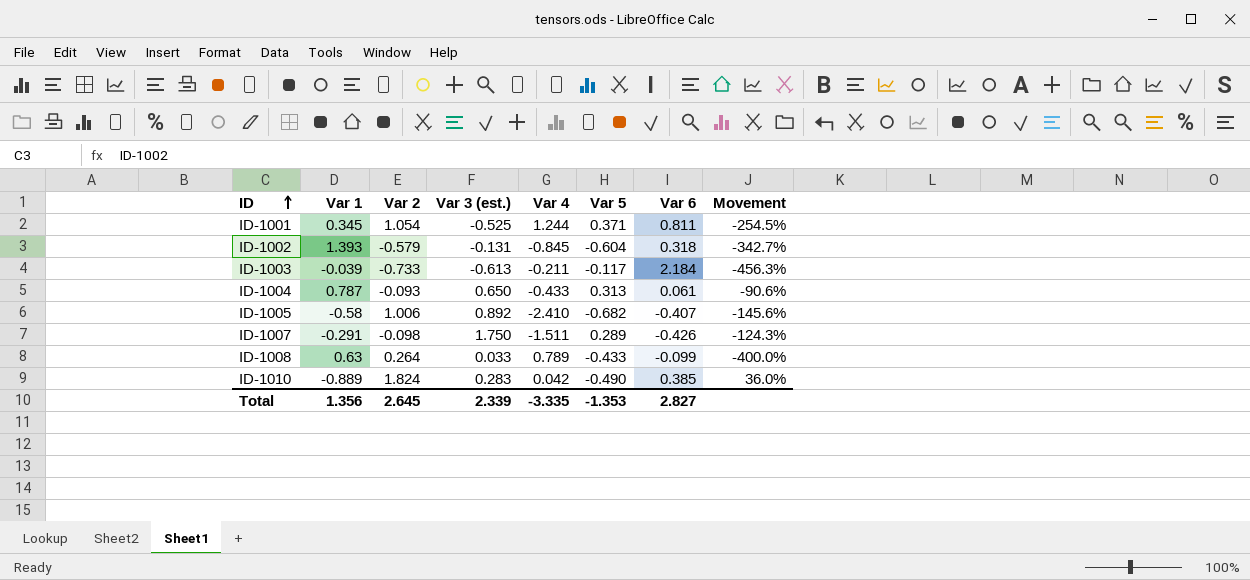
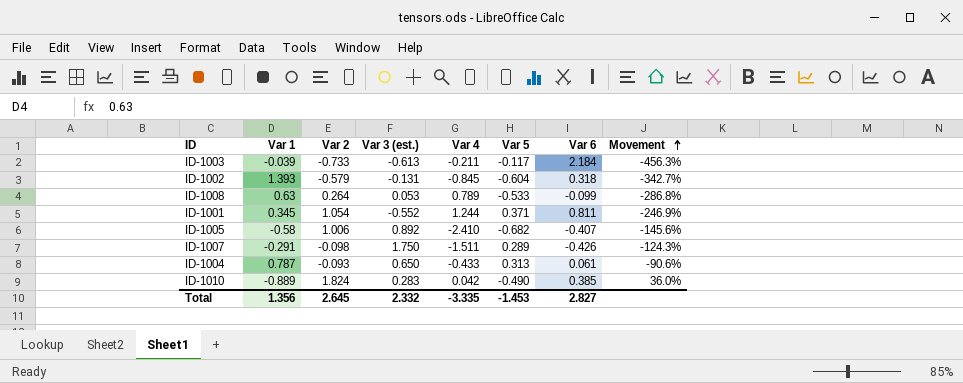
row order: ID ascending -> Movement ascending
ID-1008 | Var 3 (est.): 0.033 -> 0.053
ID-1008 | Var 5: -0.433 -> -0.533
ID-1008 | Movement: -400.0% -> -286.8%
ID-1001 | Var 3 (est.): -0.525 -> -0.552
ID-1001 | Movement: -254.5% -> -246.9%
Total | Var 3 (est.): 2.339 -> 2.332
Total | Var 5: -1.353 -> -1.453

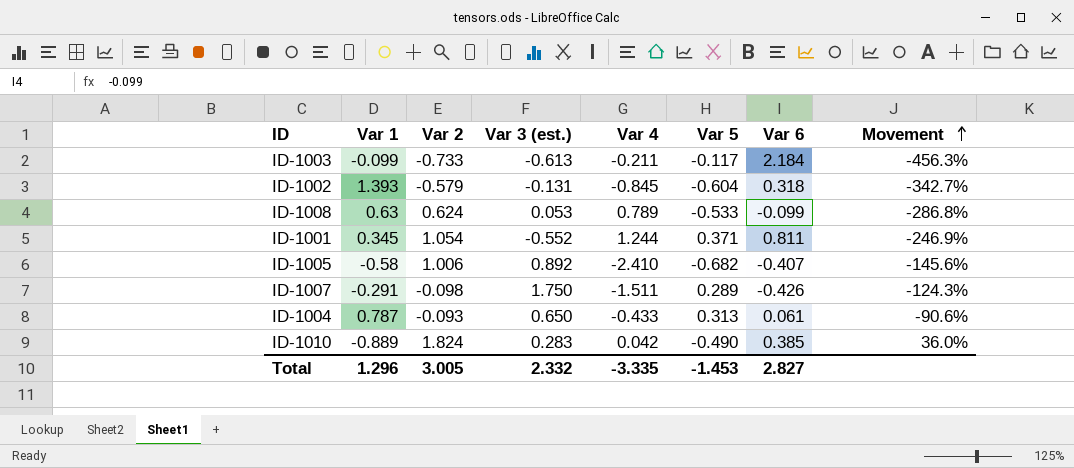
ID-1003 | Var 1: -0.039 -> -0.099
ID-1008 | Var 2: 0.264 -> 0.624
Total | Var 1: 1.356 -> 1.296
Total | Var 2: 2.645 -> 3.005

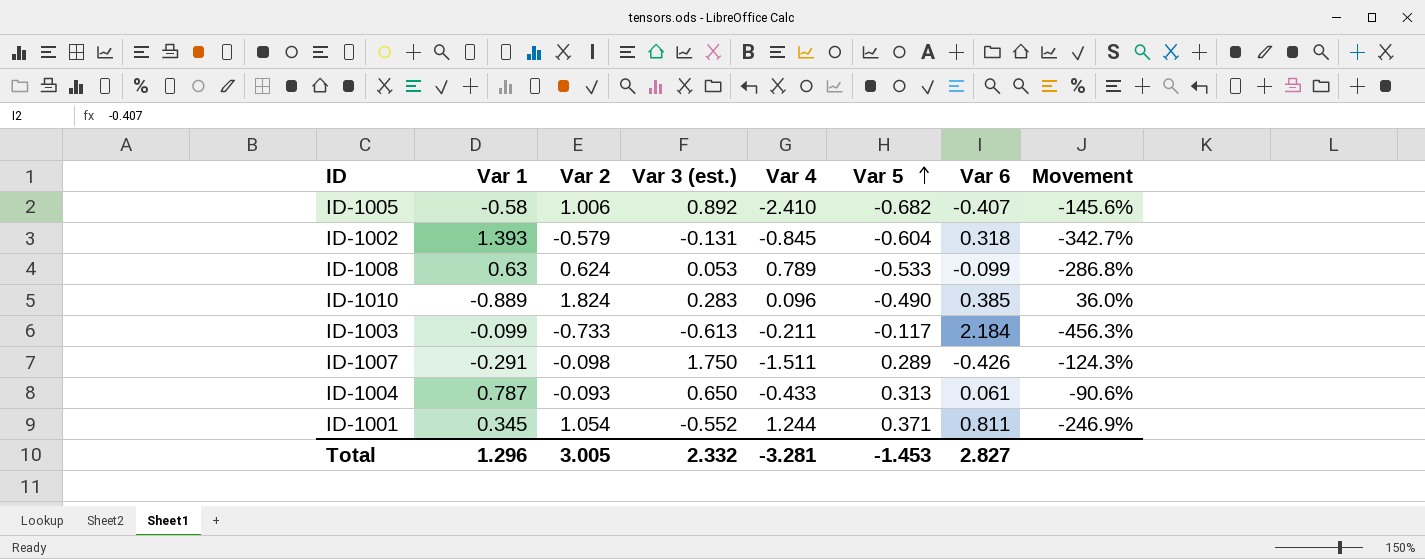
row order: Movement ascending -> Var 5 ascending
ID-1010 | Var 4: 0.042 -> 0.096
Total | Var 4: -3.335 -> -3.281

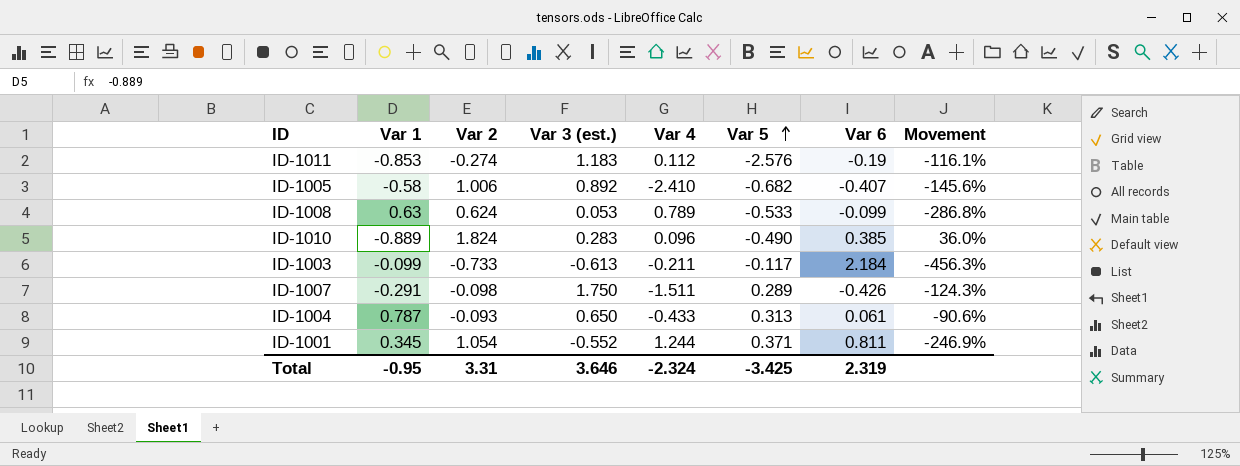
row ID-1002: 1.393 | -0.579 | -0.131 | -0.845 | -0.604 | 0.318 | -342.7% -> none
row ID-1011: none -> -0.853 | -0.274 | 1.183 | 0.112 | -2.576 | -0.19 | -116.1%
Total | Var 1: 1.296 -> -0.95
Total | Var 2: 3.005 -> 3.31
Total | Var 3 (est.): 2.332 -> 3.646
Total | Var 4: -3.281 -> -2.324
Total | Var 5: -1.453 -> -3.425
Total | Var 6: 2.827 -> 2.319

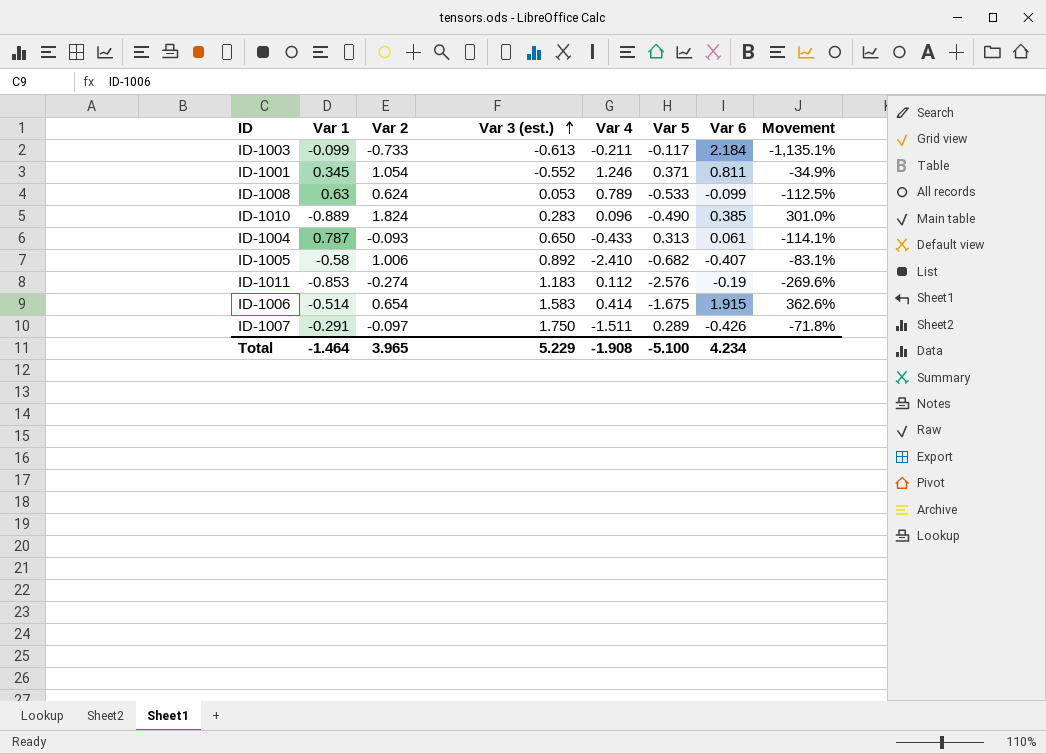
row order: Var 5 ascending -> Var 3 (est.) ascending
column Movement | formula: ([Var 6] - [Var 3 (est.)]) / [Var 3 (est.)] -> ([Var 6] - [Var 4]) / [Var 4]
ID-1001 | Var 4: 1.244 -> 1.246
row ID-1006: none -> -0.514 | 0.654 | 1.583 | 0.414 | -1.675 | 1.915 | 362.6%
ID-1007 | Var 2: -0.098 -> -0.097
Total | Var 1: -0.95 -> -1.464
Total | Var 2: 3.31 -> 3.965
Total | Var 3 (est.): 3.646 -> 5.229
Total | Var 4: -2.324 -> -1.908
Total | Var 5: -3.425 -> -5.100
Total | Var 6: 2.319 -> 4.234

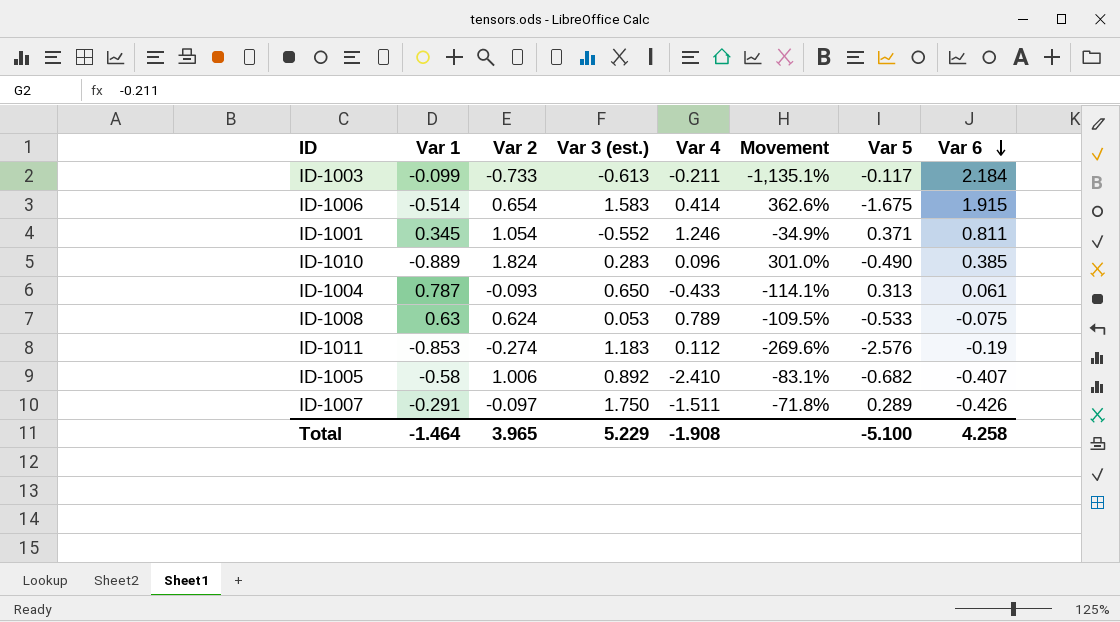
row order: Var 3 (est.) ascending -> Var 6 descending
column Movement | position: 8 -> 6
ID-1008 | Movement: -112.5% -> -109.5%
ID-1008 | Var 6: -0.099 -> -0.075
Total | Var 6: 4.234 -> 4.258

